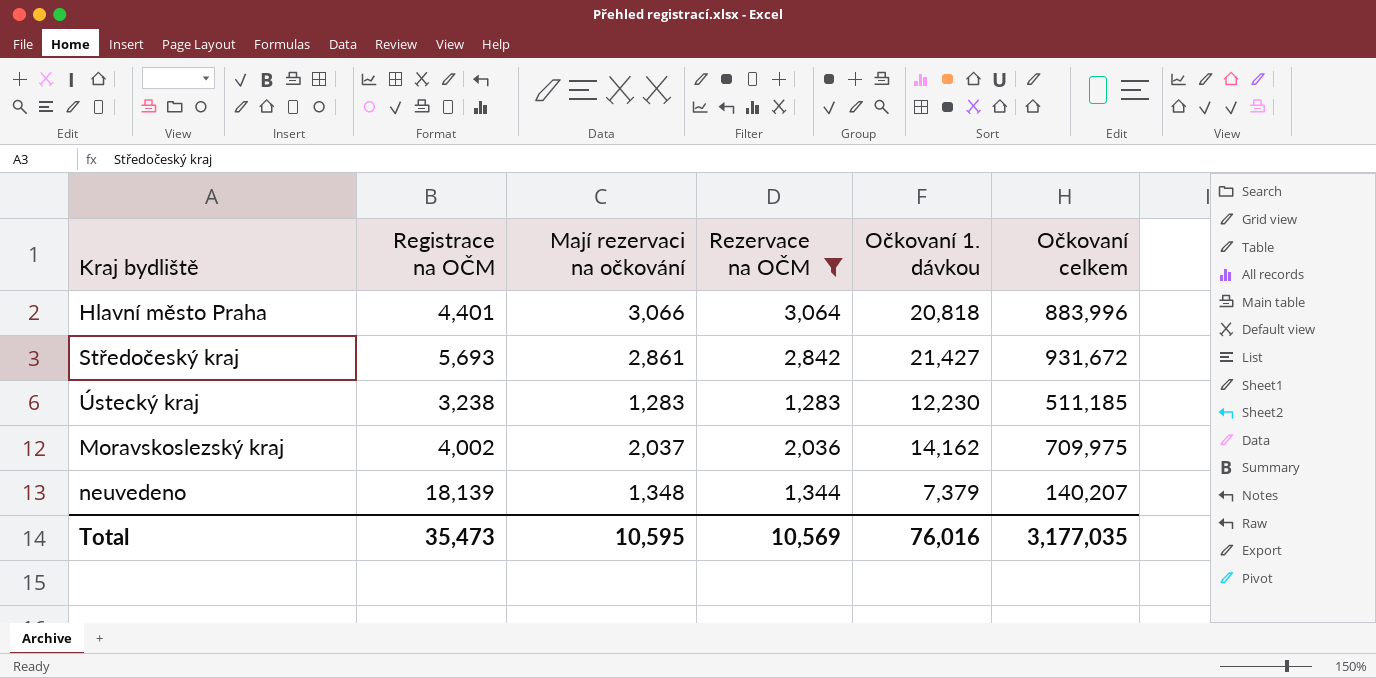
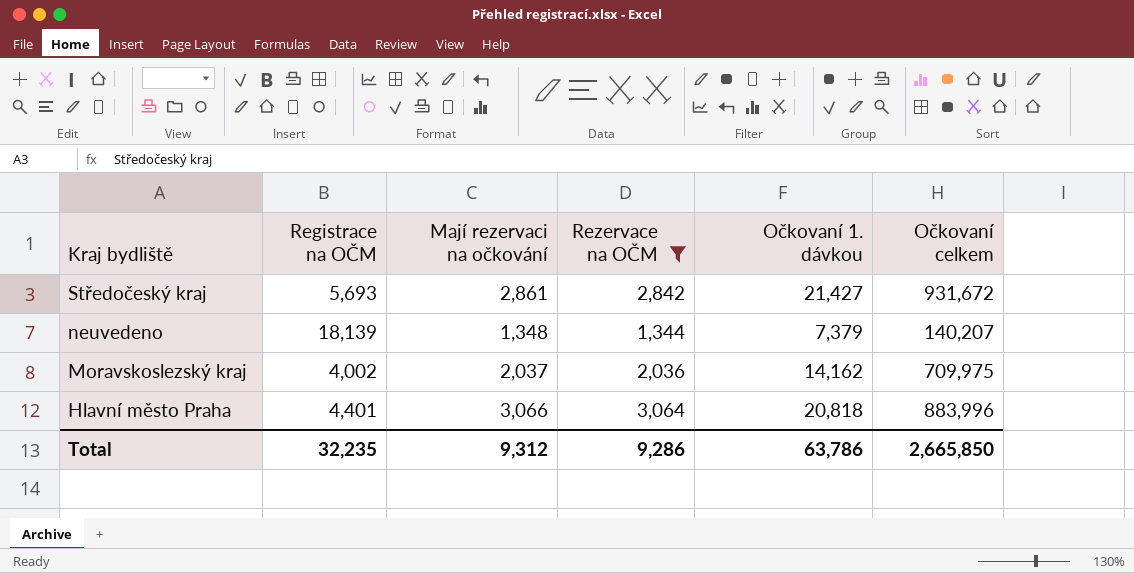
row order: none -> Kraj bydliště descending
row Ústecký kraj: 3,238 | 1,283 | 1,283 | 12,230 | 511,185 -> none
Total | Registrace na OČM: 35,473 -> 32,235
Total | Mají rezervaci na očkování: 10,595 -> 9,312
Total | Rezervace na OČM: 10,569 -> 9,286
Total | Očkovaní 1. dávkou: 76,016 -> 63,786
Total | Očkovaní celkem: 3,177,035 -> 2,665,850

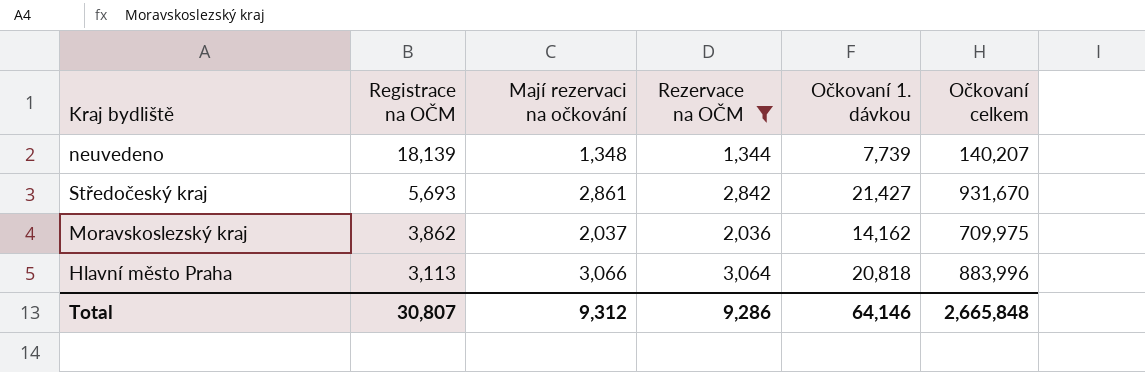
row order: Kraj bydliště descending -> Registrace na OČM descending
neuvedeno | Očkovaní 1. dávkou: 7,379 -> 7,739
Středočeský kraj | Očkovaní celkem: 931,672 -> 931,670
Moravskoslezský kraj | Registrace na OČM: 4,002 -> 3,862
Hlavní město Praha | Registrace na OČM: 4,401 -> 3,113
Total | Registrace na OČM: 32,235 -> 30,807
Total | Očkovaní 1. dávkou: 63,786 -> 64,146
Total | Očkovaní celkem: 2,665,850 -> 2,665,848

